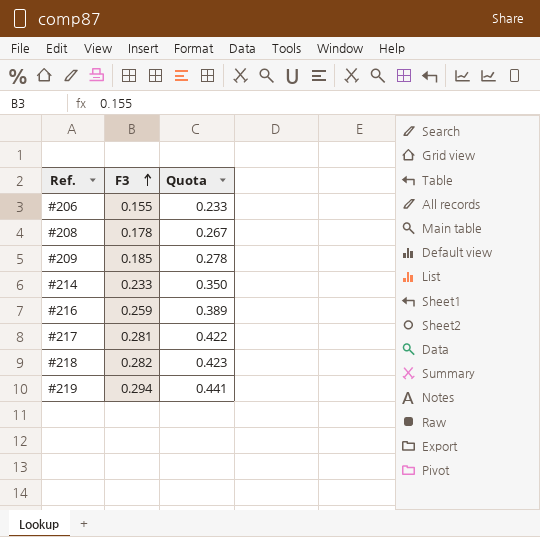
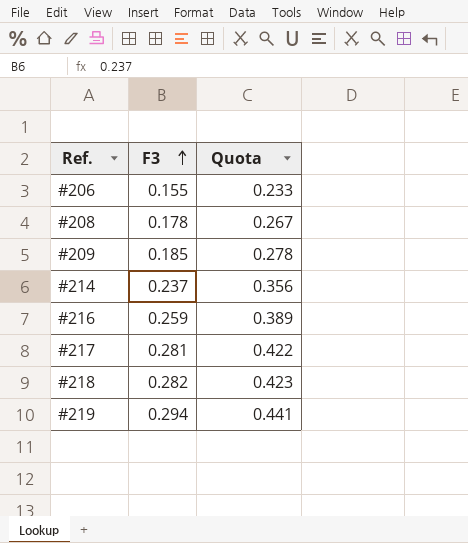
#214 | F3: 0.233 -> 0.237
#214 | Quota: 0.350 -> 0.356

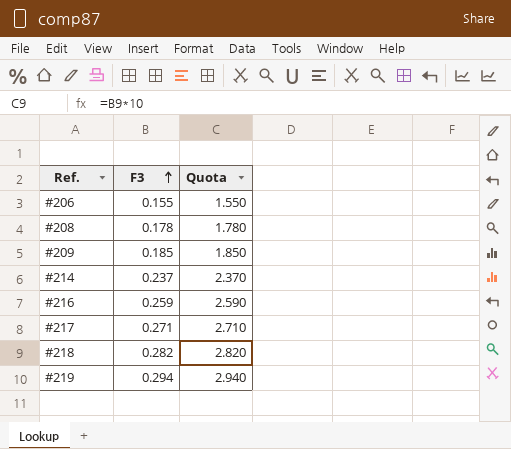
column Quota | formula: [F3] * 1.5 -> [F3] * 10
#217 | F3: 0.281 -> 0.271

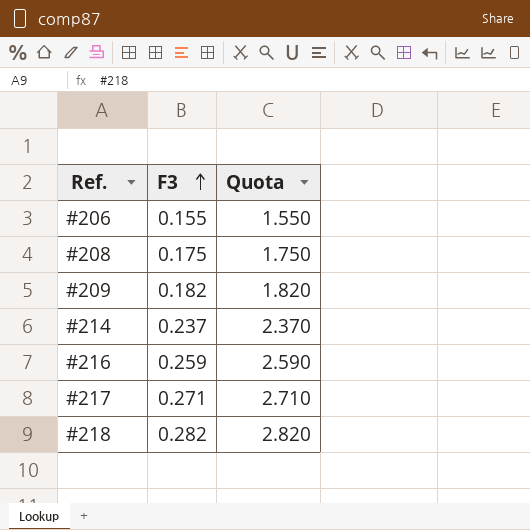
row #219: 0.294 | 2.940 -> none
#208 | F3: 0.178 -> 0.175
#208 | Quota: 1.780 -> 1.750
#209 | F3: 0.185 -> 0.182
#209 | Quota: 1.850 -> 1.820

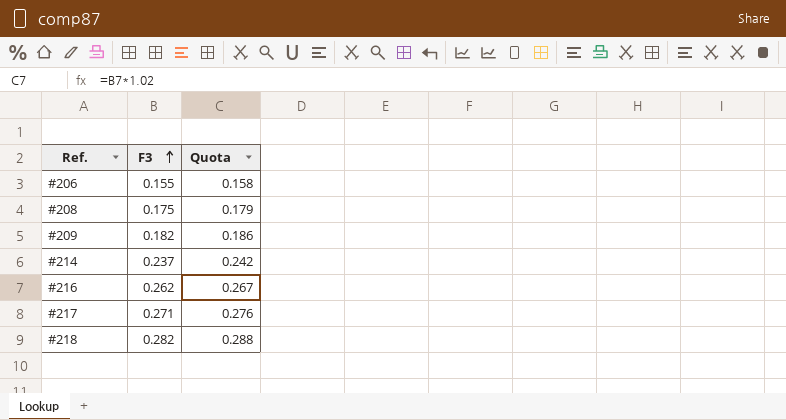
column Quota | formula: [F3] * 10 -> [F3] * 1.02
#216 | F3: 0.259 -> 0.262

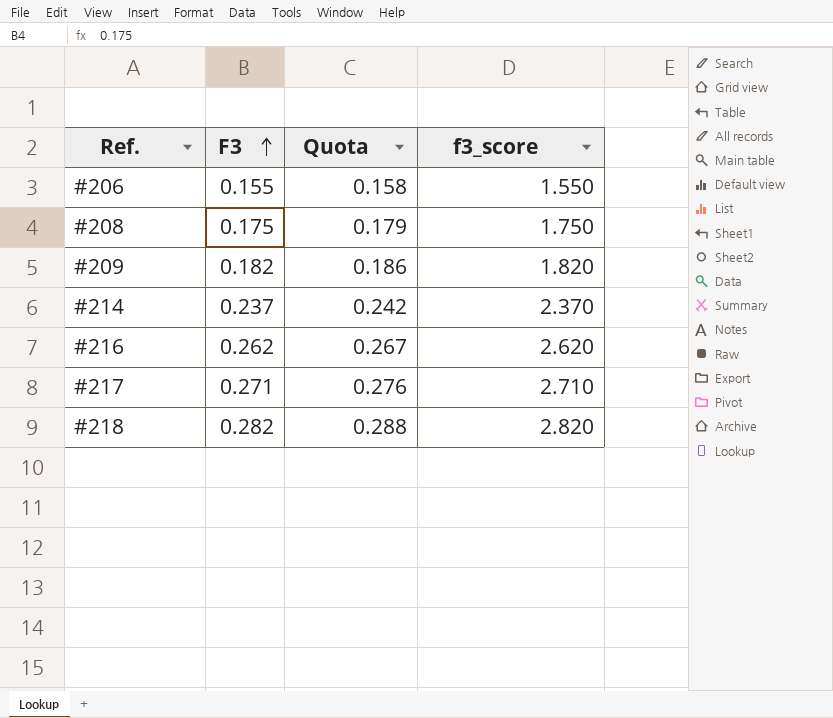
column f3_score | formula: none -> [F3] * 10

